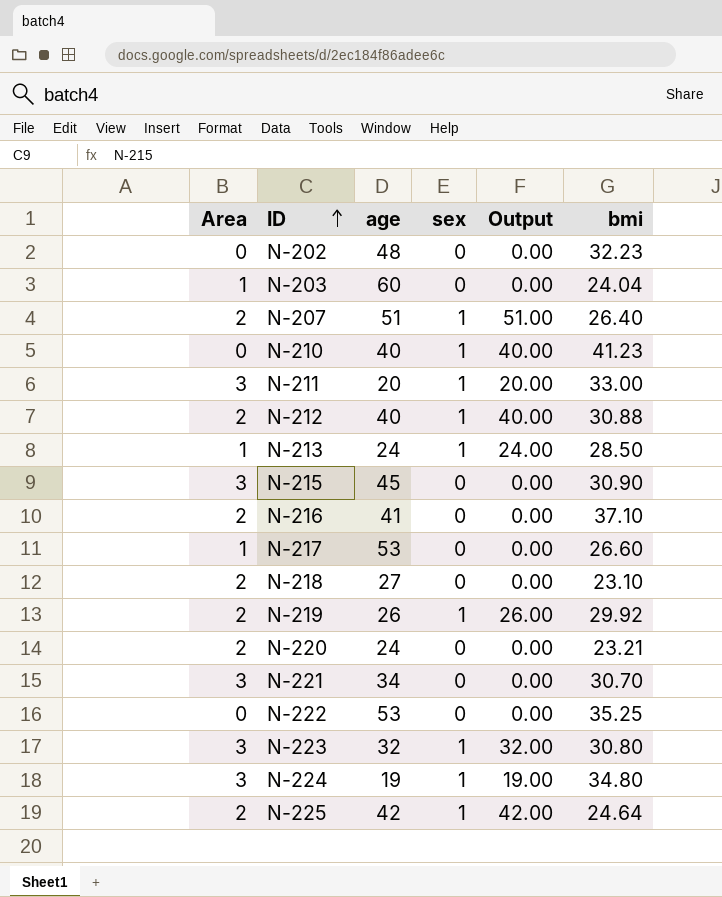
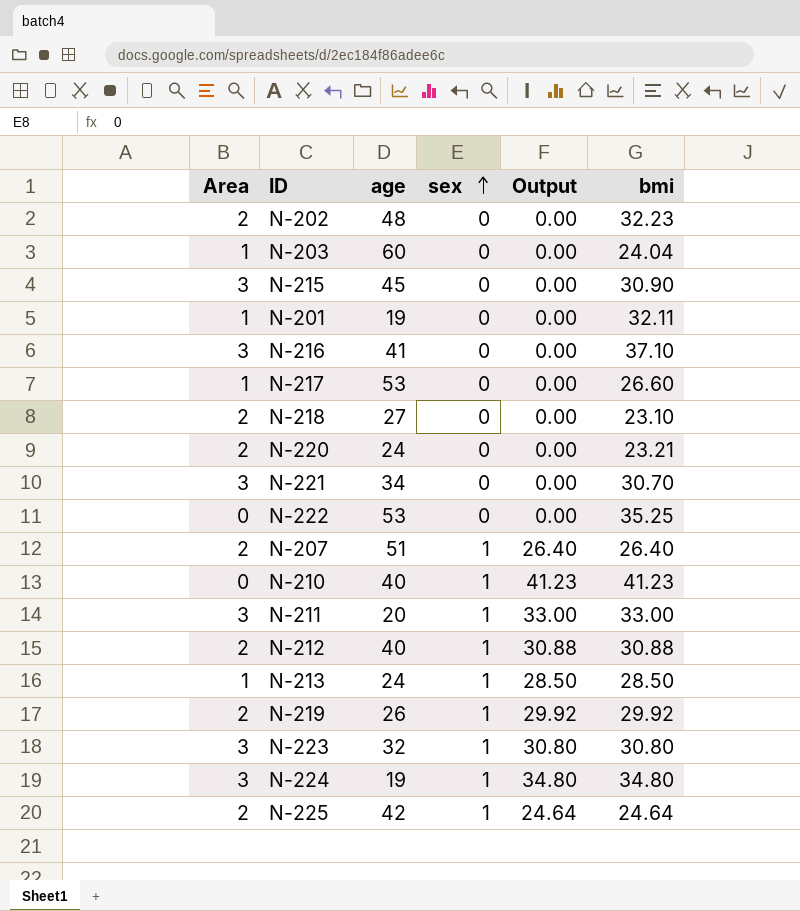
row order: ID ascending -> sex ascending
column Output | formula: [age] * [sex] -> [sex] * [bmi]
N-202 | Area: 0 -> 2
row N-201: none -> 1 | 19 | 0 | 0.00 | 32.11
N-216 | Area: 2 -> 3

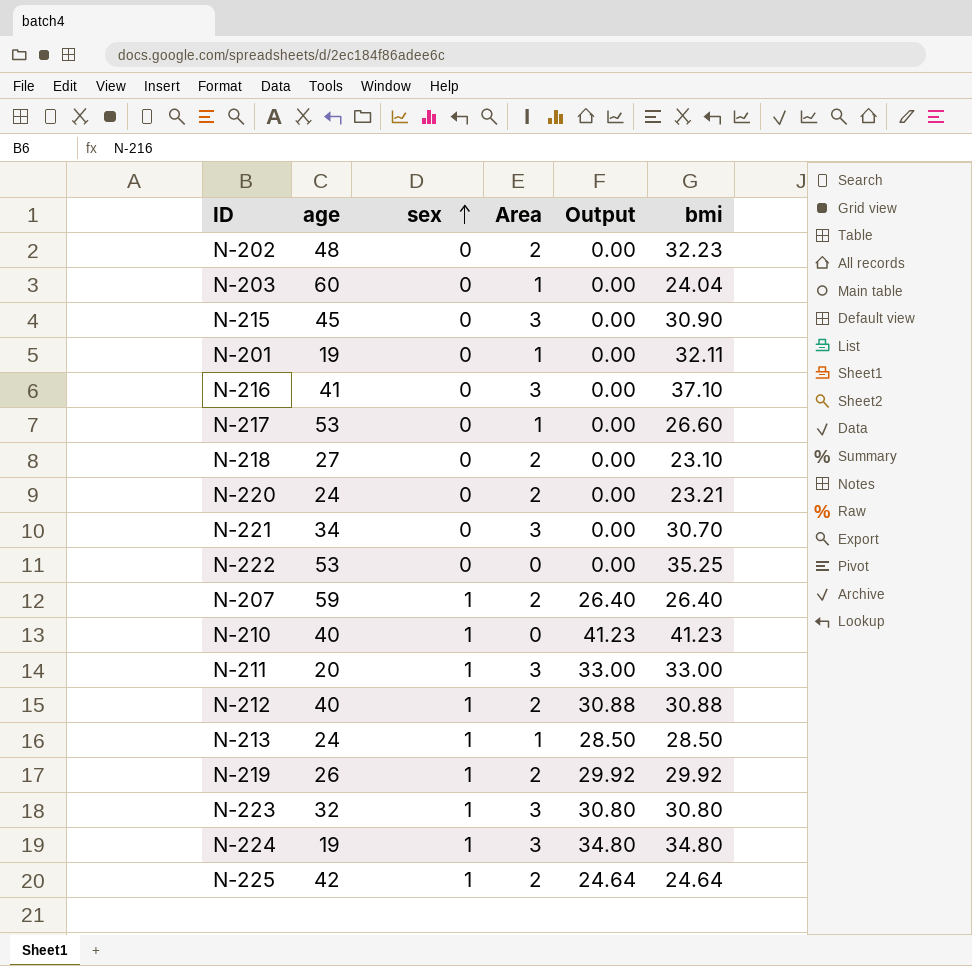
column Area | position: 1 -> 4
N-207 | age: 51 -> 59

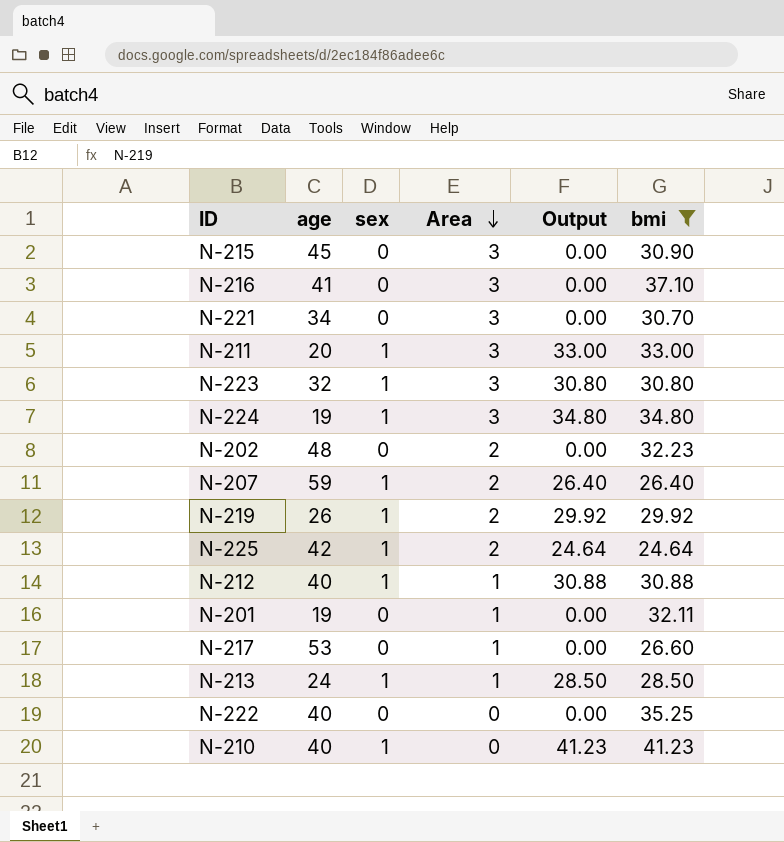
filter: none -> bmi >= 24.64
row order: sex ascending -> Area descending
N-212 | Area: 2 -> 1
N-222 | age: 53 -> 40

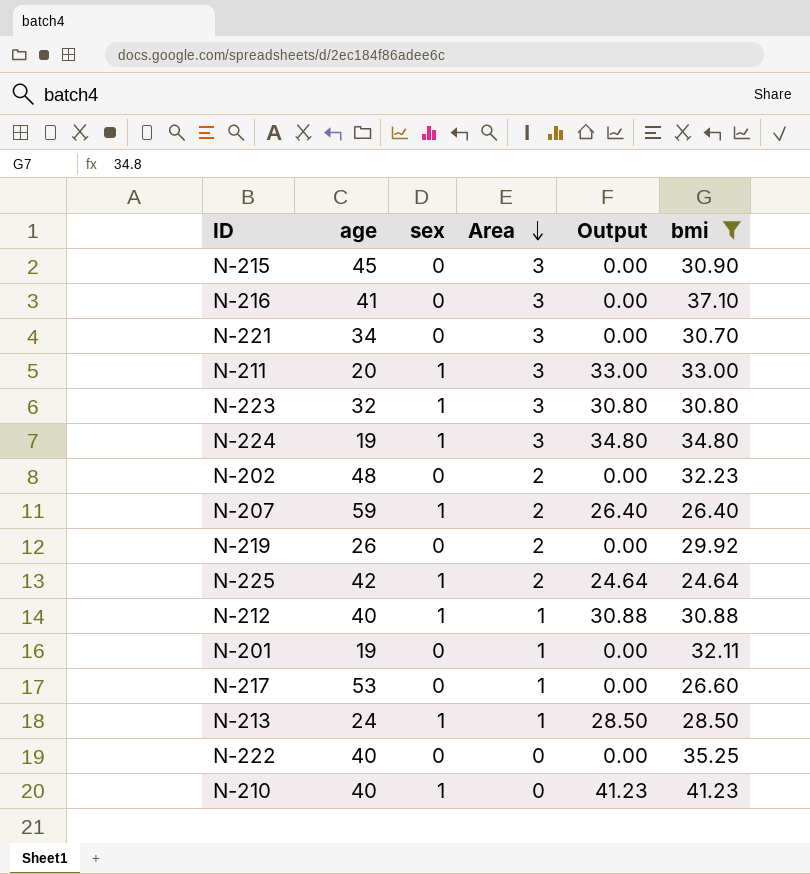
N-219 | sex: 1 -> 0
N-219 | Output: 29.92 -> 0.00

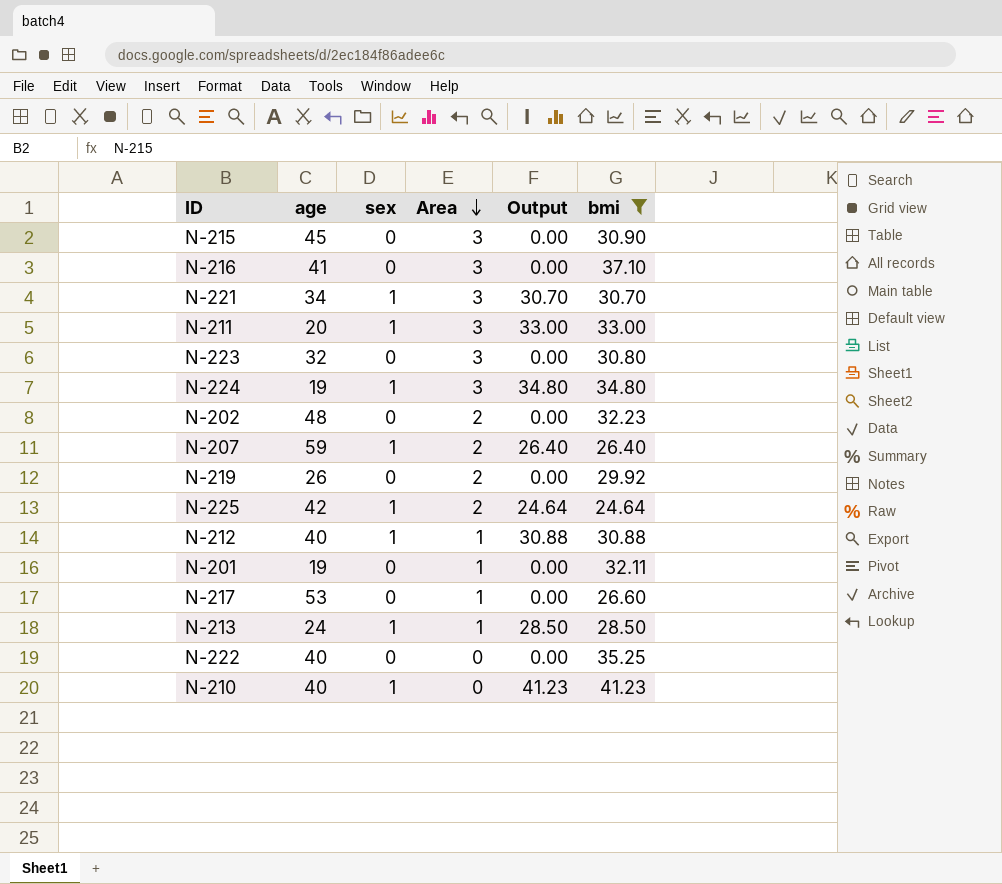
N-221 | sex: 0 -> 1
N-221 | Output: 0.00 -> 30.70
N-223 | sex: 1 -> 0
N-223 | Output: 30.80 -> 0.00

